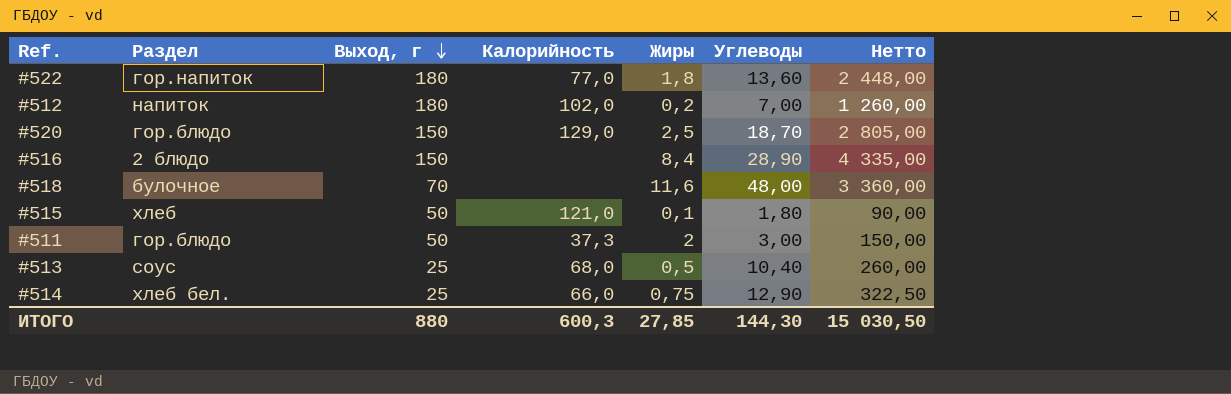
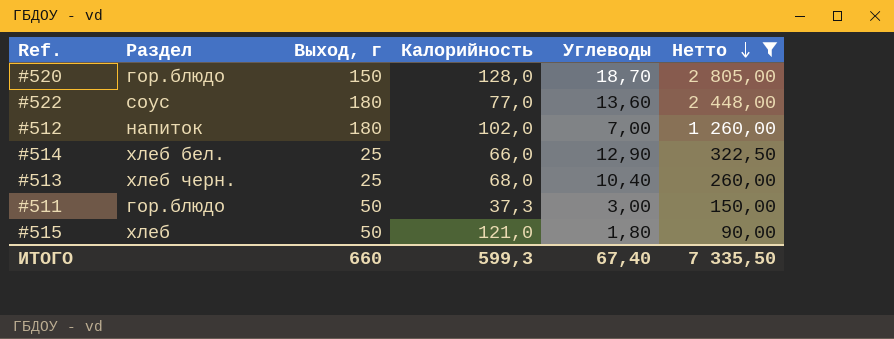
filter: none -> Нетто <= 2 805,00
row order: Выход, г descending -> Нетто descending
column Жиры | position: 5 -> none
#520 | Калорийность: 129,0 -> 128,0
#522 | Раздел: гор.напиток -> соус
#513 | Раздел: соус -> хлеб черн.
ИТОГО | Выход, г: 880 -> 660
ИТОГО | Калорийность: 600,3 -> 599,3
ИТОГО | Углеводы: 144,30 -> 67,40
ИТОГО | Нетто: 15 030,50 -> 7 335,50

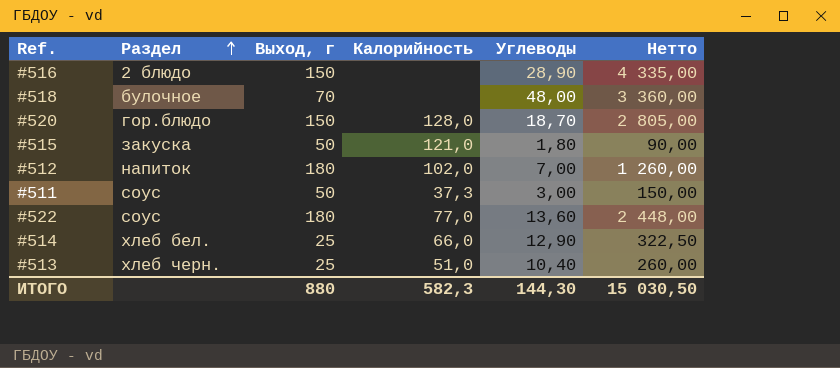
filter: Нетто <= 2 805,00 -> none
row order: Нетто descending -> Раздел ascending
#515 | Раздел: хлеб -> закуска
#511 | Раздел: гор.блюдо -> соус
#513 | Калорийность: 68,0 -> 51,0
ИТОГО | Выход, г: 660 -> 880
ИТОГО | Калорийность: 599,3 -> 582,3
ИТОГО | Углеводы: 67,40 -> 144,30
ИТОГО | Нетто: 7 335,50 -> 15 030,50

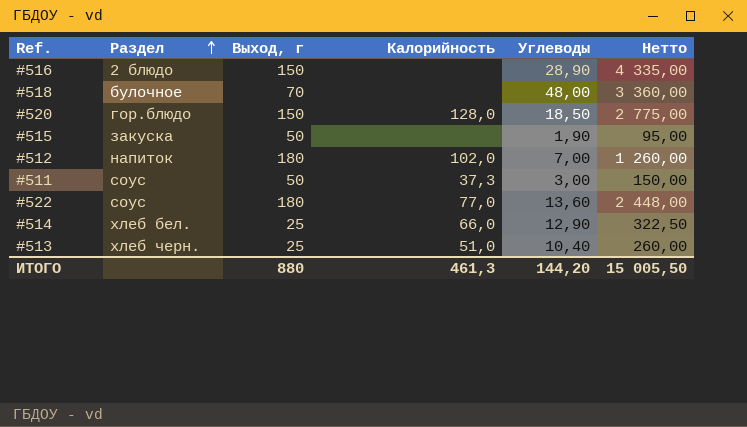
#520 | Углеводы: 18,70 -> 18,50
#520 | Нетто: 2 805,00 -> 2 775,00
#515 | Калорийность: 121,0 -> none
#515 | Углеводы: 1,80 -> 1,90
#515 | Нетто: 90,00 -> 95,00
ИТОГО | Калорийность: 582,3 -> 461,3
ИТОГО | Углеводы: 144,30 -> 144,20
ИТОГО | Нетто: 15 030,50 -> 15 005,50

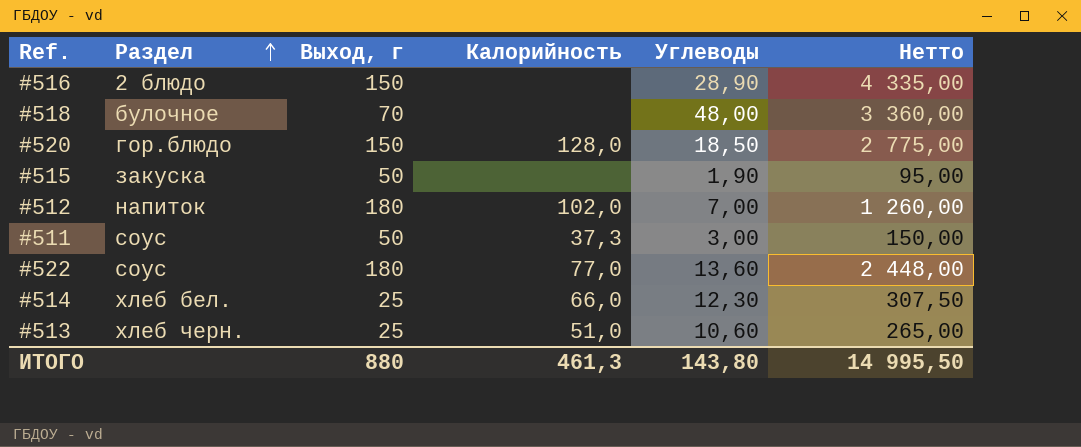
#514 | Углеводы: 12,90 -> 12,30
#514 | Нетто: 322,50 -> 307,50
#513 | Углеводы: 10,40 -> 10,60
#513 | Нетто: 260,00 -> 265,00
ИТОГО | Углеводы: 144,20 -> 143,80
ИТОГО | Нетто: 15 005,50 -> 14 995,50

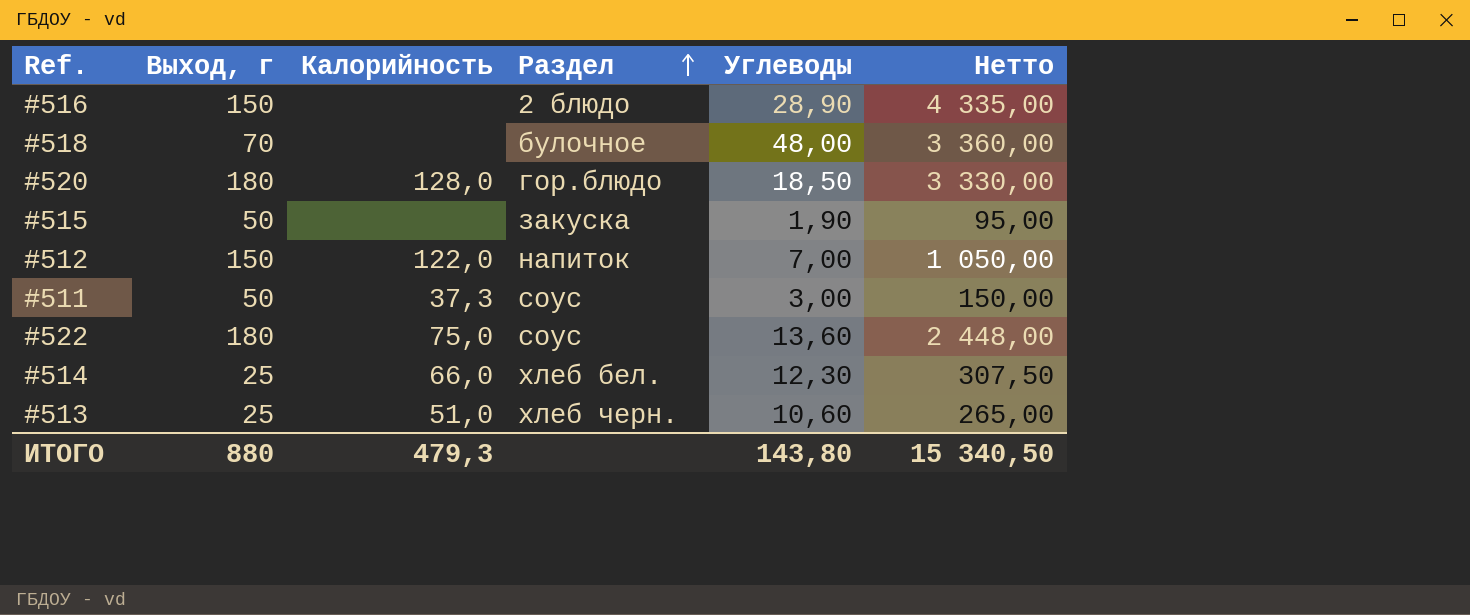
column Раздел | position: 2 -> 4
#520 | Выход, г: 150 -> 180
#520 | Нетто: 2 775,00 -> 3 330,00
#512 | Выход, г: 180 -> 150
#512 | Калорийность: 102,0 -> 122,0
#512 | Нетто: 1 260,00 -> 1 050,00
#522 | Калорийность: 77,0 -> 75,0
ИТОГО | Калорийность: 461,3 -> 479,3
ИТОГО | Нетто: 14 995,50 -> 15 340,50

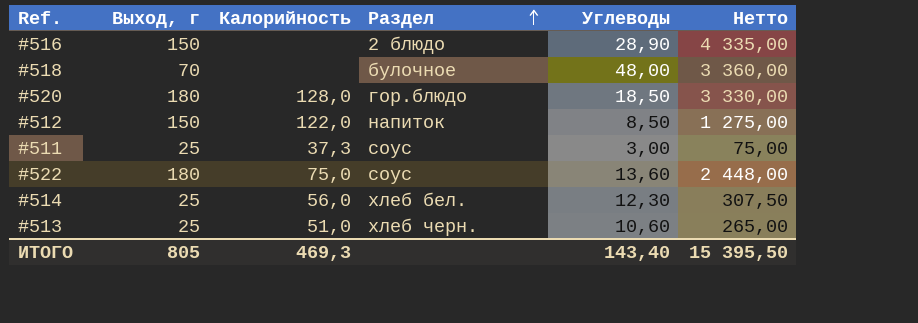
row #515: 50 | none | закуска | 1,90 | 95,00 -> none
#512 | Углеводы: 7,00 -> 8,50
#512 | Нетто: 1 050,00 -> 1 275,00
#511 | Выход, г: 50 -> 25
#511 | Нетто: 150,00 -> 75,00
#514 | Калорийность: 66,0 -> 56,0
ИТОГО | Выход, г: 880 -> 805
ИТОГО | Калорийность: 479,3 -> 469,3
ИТОГО | Углеводы: 143,80 -> 143,40
ИТОГО | Нетто: 15 340,50 -> 15 395,50

